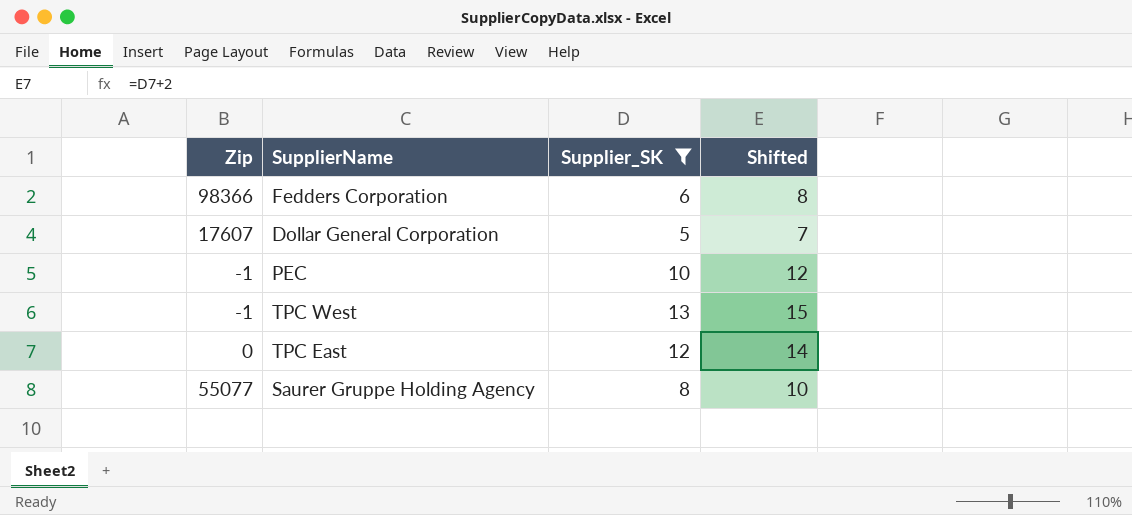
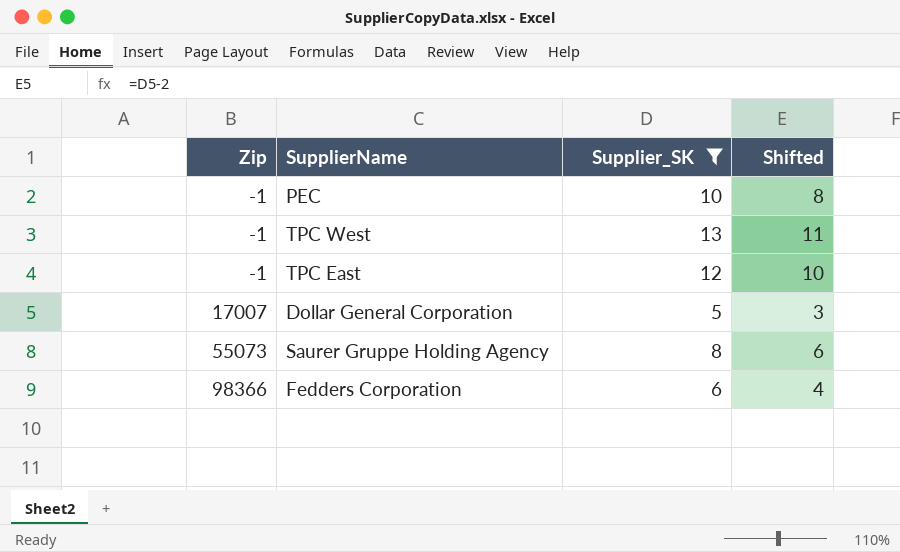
row order: none -> Zip ascending
column Shifted | formula: [Supplier_SK] + 2 -> [Supplier_SK] - 2
TPC East | Zip: 0 -> -1
Dollar General Corporation | Zip: 17607 -> 17007
Saurer Gruppe Holding Agency | Zip: 55077 -> 55073

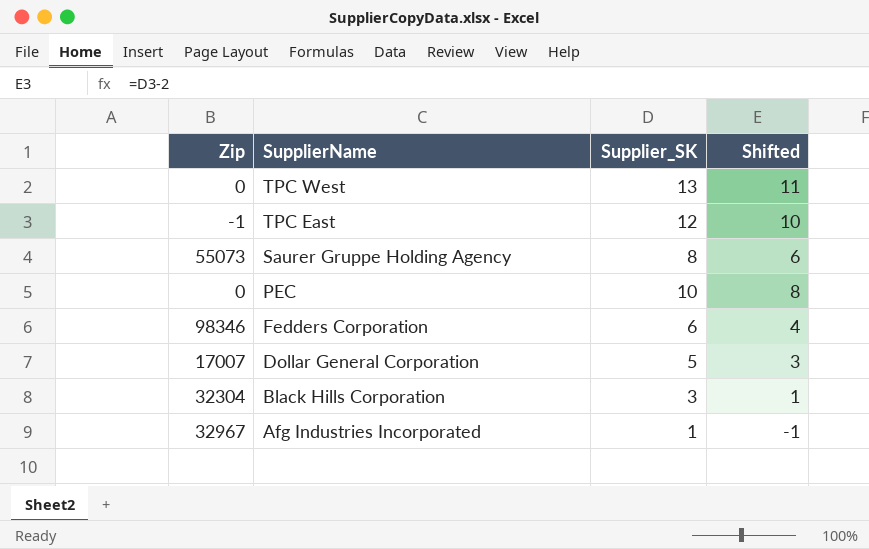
filter: Supplier_SK >= 5 -> none
row order: Zip ascending -> SupplierName descending
TPC West | Zip: -1 -> 0
PEC | Zip: -1 -> 0
Fedders Corporation | Zip: 98366 -> 98346

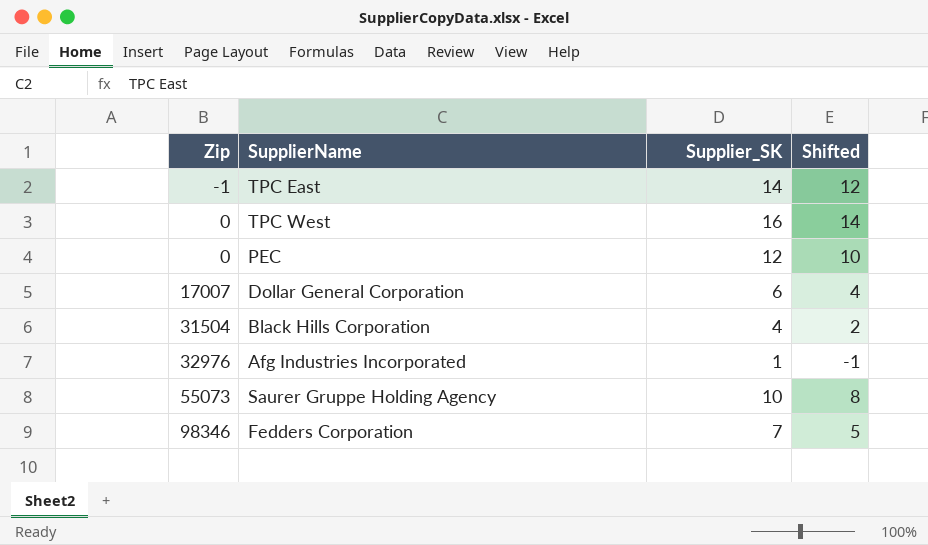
row order: SupplierName descending -> Zip ascending
TPC East | Supplier_SK: 12 -> 14
TPC East | Shifted: 10 -> 12
TPC West | Supplier_SK: 13 -> 16
TPC West | Shifted: 11 -> 14
PEC | Supplier_SK: 10 -> 12
PEC | Shifted: 8 -> 10
Dollar General Corporation | Supplier_SK: 5 -> 6
Dollar General Corporation | Shifted: 3 -> 4
Black Hills Corporation | Zip: 32304 -> 31504
Black Hills Corporation | Supplier_SK: 3 -> 4
Black Hills Corporation | Shifted: 1 -> 2
Afg Industries Incorporated | Zip: 32967 -> 32976
Saurer Gruppe Holding Agency | Supplier_SK: 8 -> 10
Saurer Gruppe Holding Agency | Shifted: 6 -> 8
Fedders Corporation | Supplier_SK: 6 -> 7
Fedders Corporation | Shifted: 4 -> 5

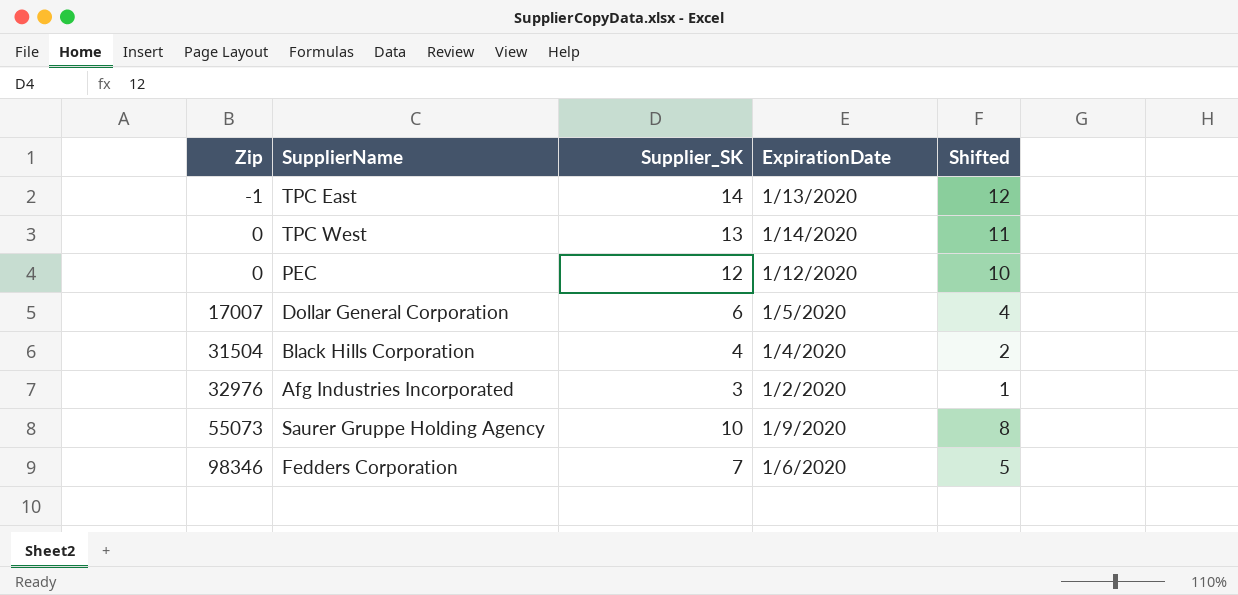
column ExpirationDate | position: none -> 4
TPC West | Supplier_SK: 16 -> 13
TPC West | Shifted: 14 -> 11
Afg Industries Incorporated | Supplier_SK: 1 -> 3
Afg Industries Incorporated | Shifted: -1 -> 1

